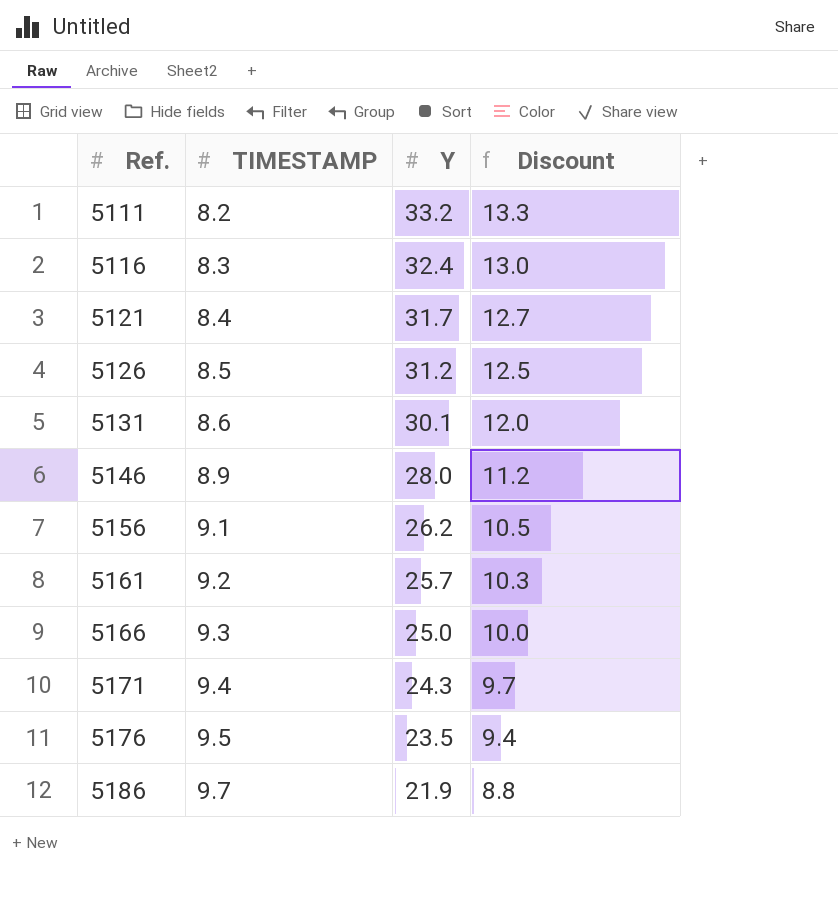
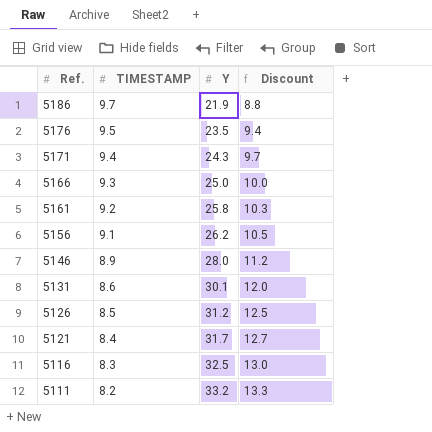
row order: Ref. ascending -> Ref. descending
5161 | Y: 25.7 -> 25.8
5116 | Y: 32.4 -> 32.5

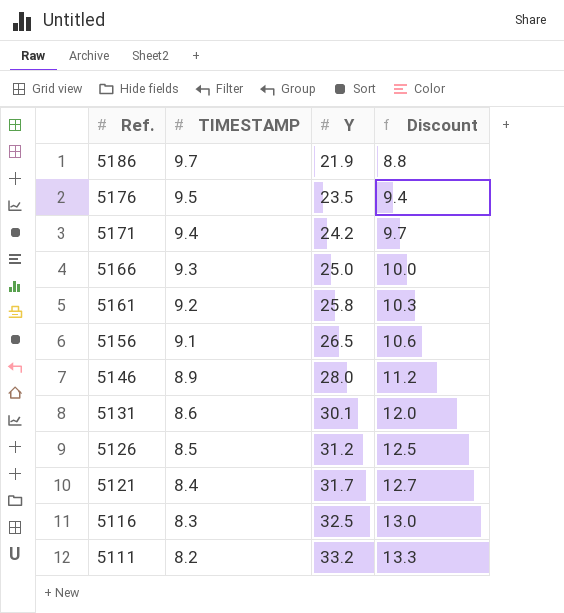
5171 | Y: 24.3 -> 24.2
5156 | Y: 26.2 -> 26.5
5156 | Discount: 10.5 -> 10.6

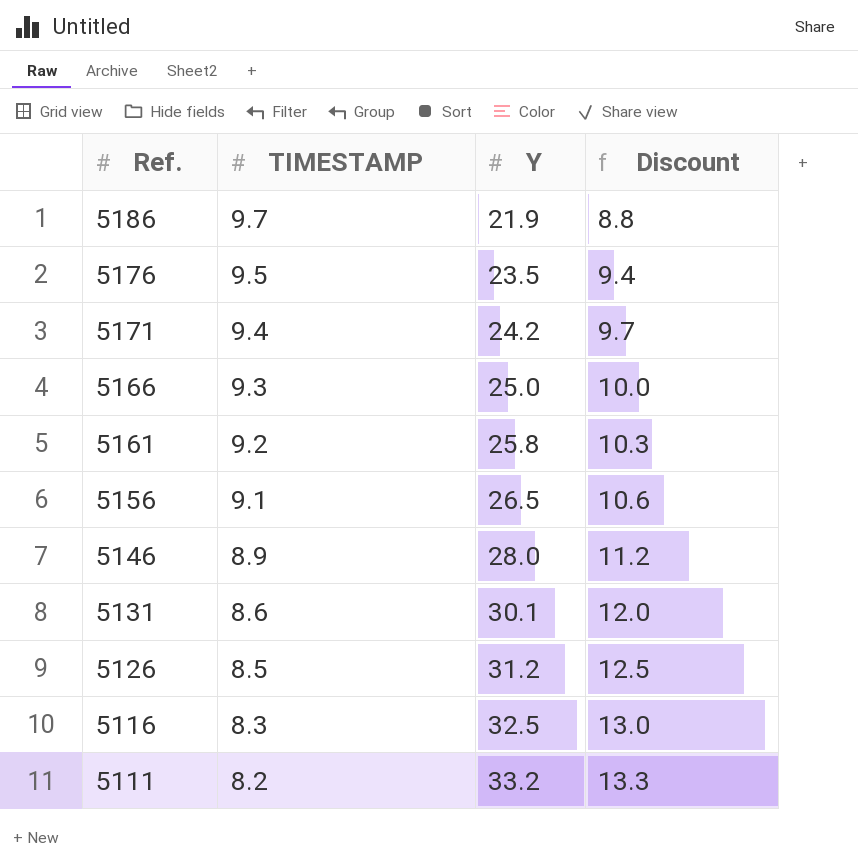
row 5121: 8.4 | 31.7 | 12.7 -> none

